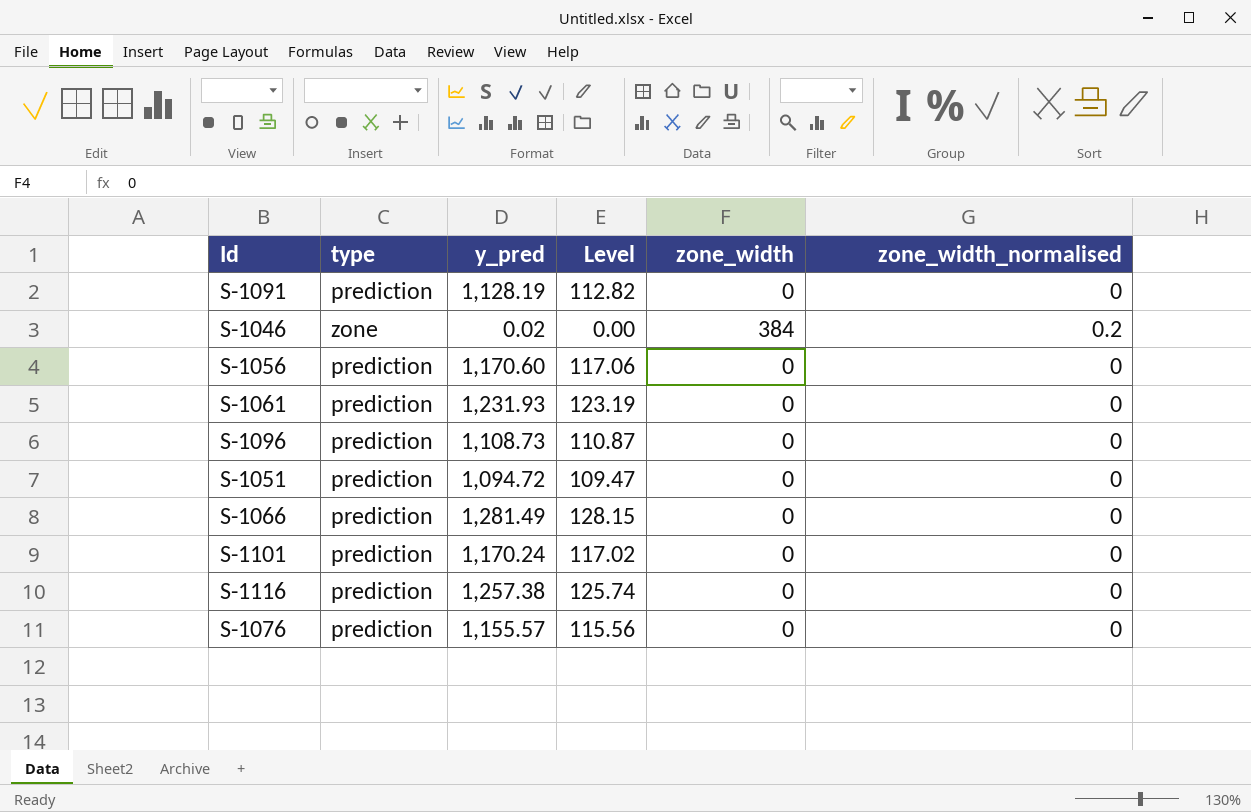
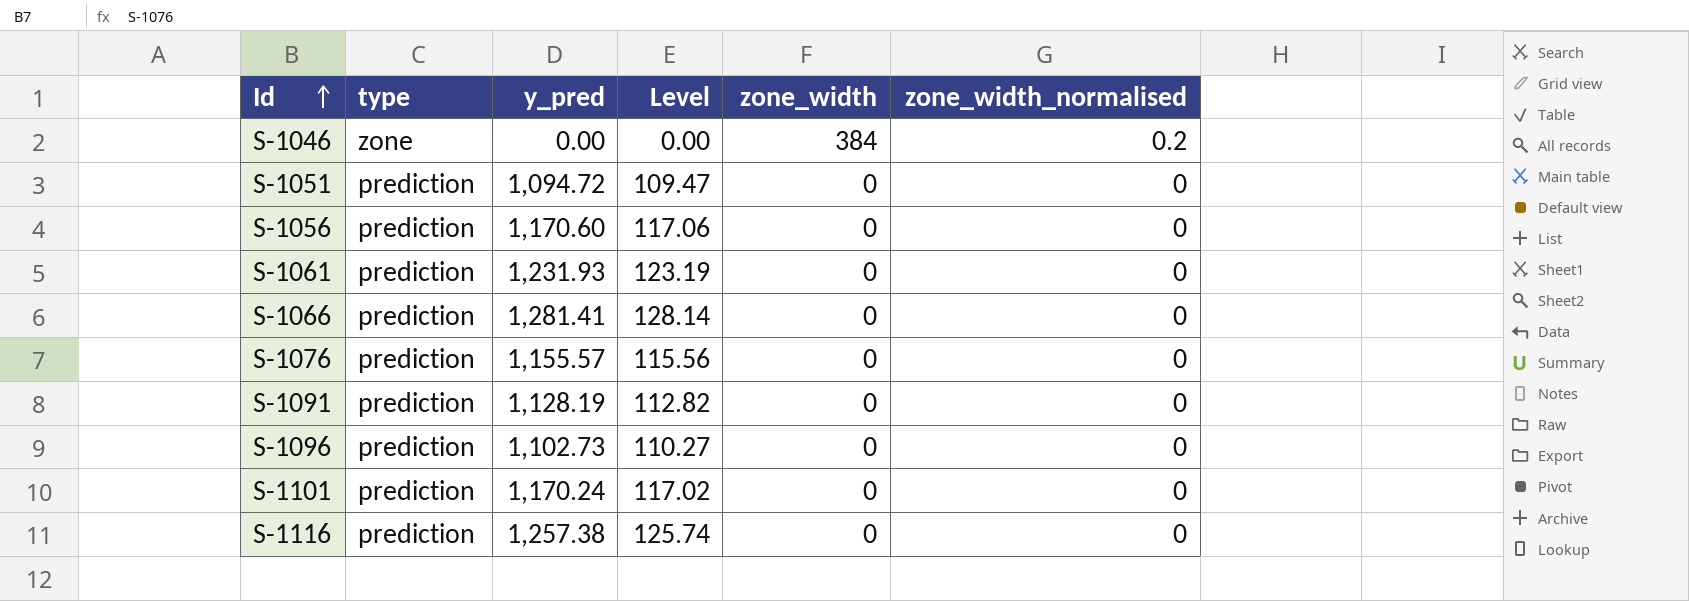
row order: none -> Id ascending
S-1046 | y_pred: 0.02 -> 0.00
S-1066 | y_pred: 1,281.49 -> 1,281.41
S-1066 | Level: 128.15 -> 128.14
S-1096 | y_pred: 1,108.73 -> 1,102.73
S-1096 | Level: 110.87 -> 110.27

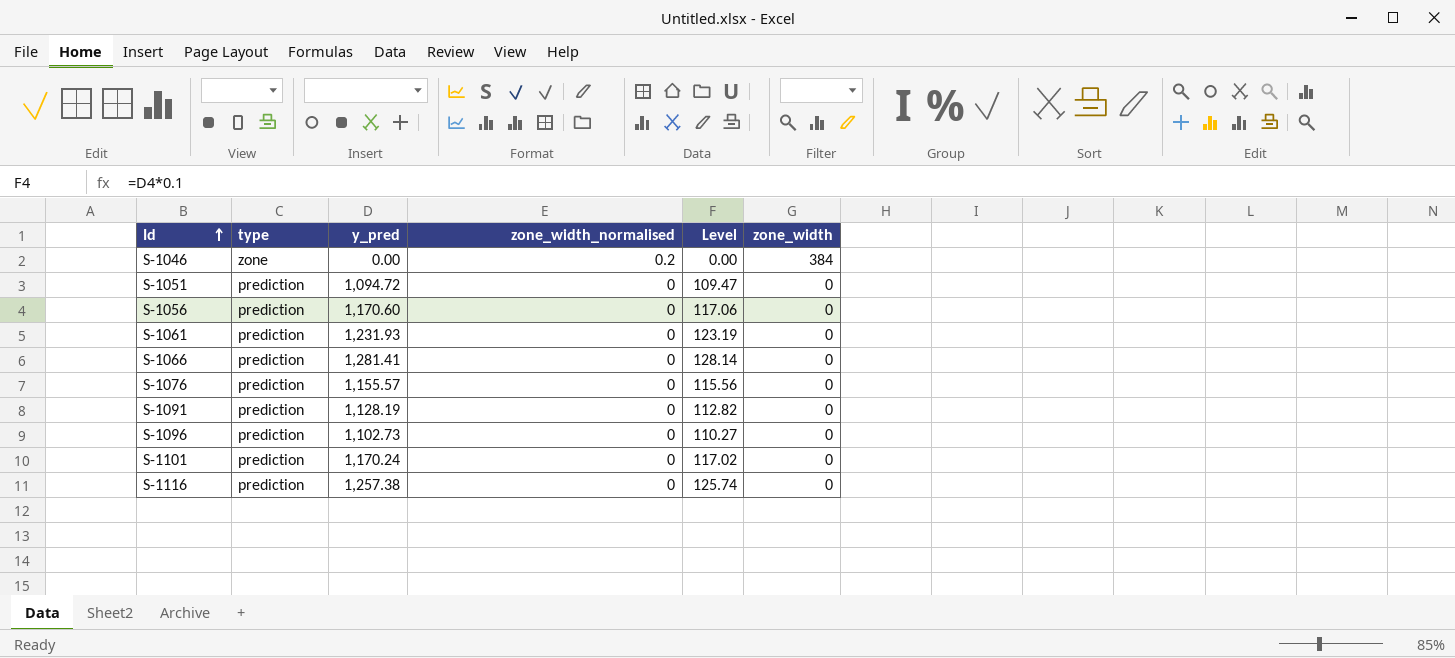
column zone_width_normalised | position: 6 -> 4

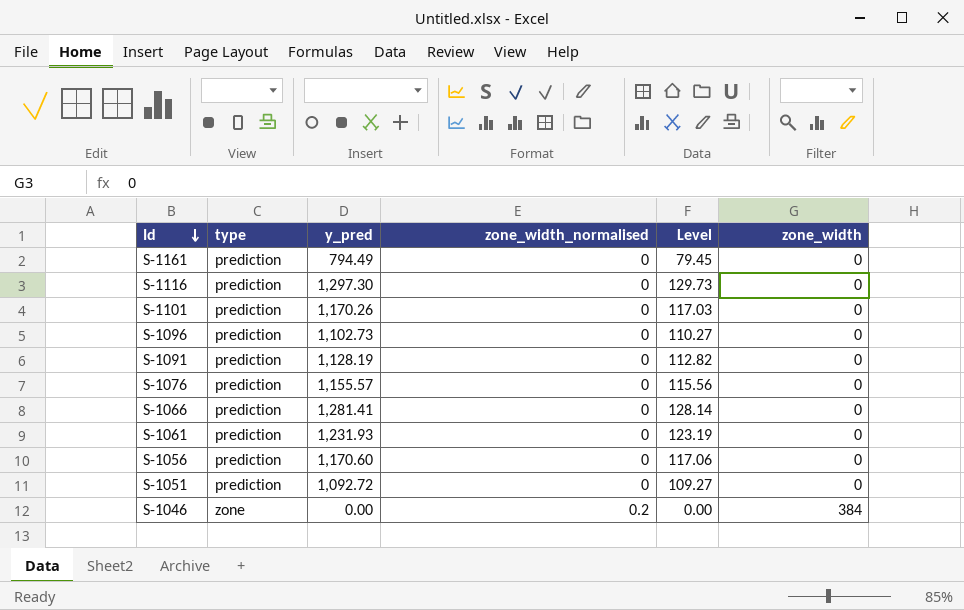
row order: Id ascending -> Id descending
row S-1161: none -> prediction | 794.49 | 0 | 79.45 | 0
S-1116 | y_pred: 1,257.38 -> 1,297.30
S-1116 | Level: 125.74 -> 129.73
S-1101 | y_pred: 1,170.24 -> 1,170.26
S-1101 | Level: 117.02 -> 117.03
S-1051 | y_pred: 1,094.72 -> 1,092.72
S-1051 | Level: 109.47 -> 109.27

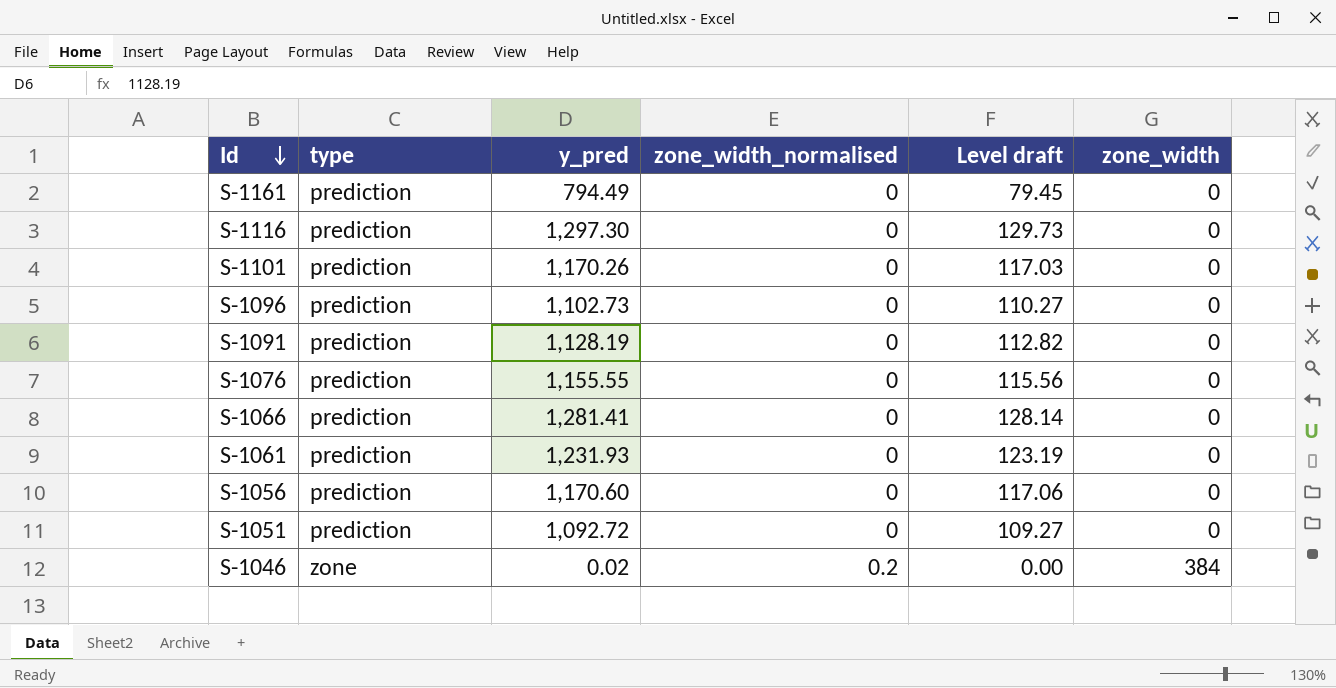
column name: Level -> Level draft
S-1076 | y_pred: 1,155.57 -> 1,155.55
S-1046 | y_pred: 0.00 -> 0.02

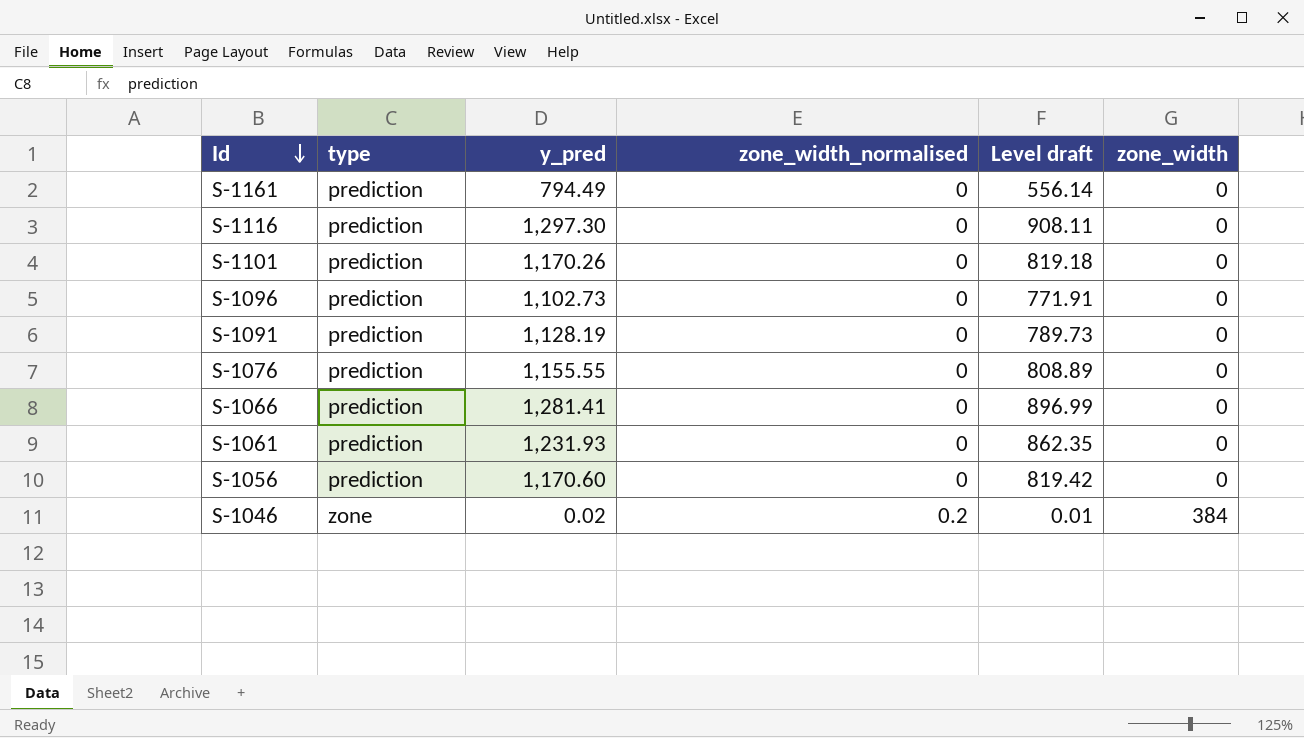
column Level draft | formula: [y_pred] * 0.1 -> [y_pred] * 0.7
row S-1051: prediction | 1,092.72 | 0 | 109.27 | 0 -> none

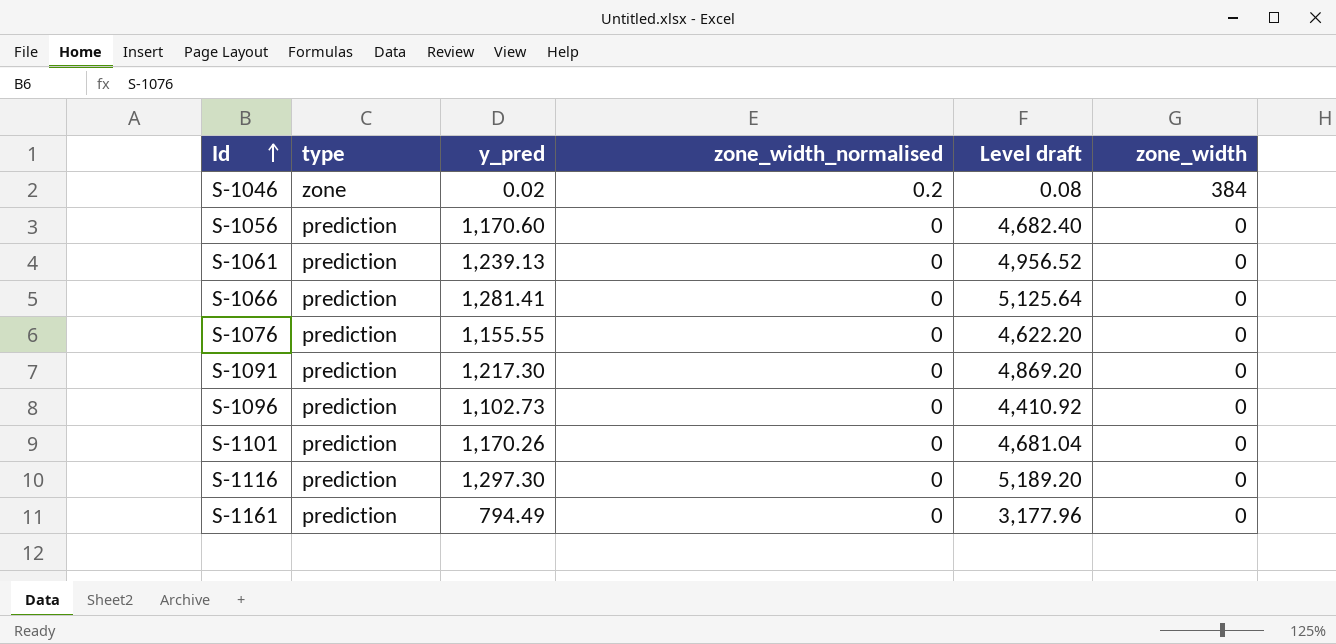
row order: Id descending -> Id ascending
column Level draft | formula: [y_pred] * 0.7 -> [y_pred] * 4
S-1061 | y_pred: 1,231.93 -> 1,239.13
S-1091 | y_pred: 1,128.19 -> 1,217.30

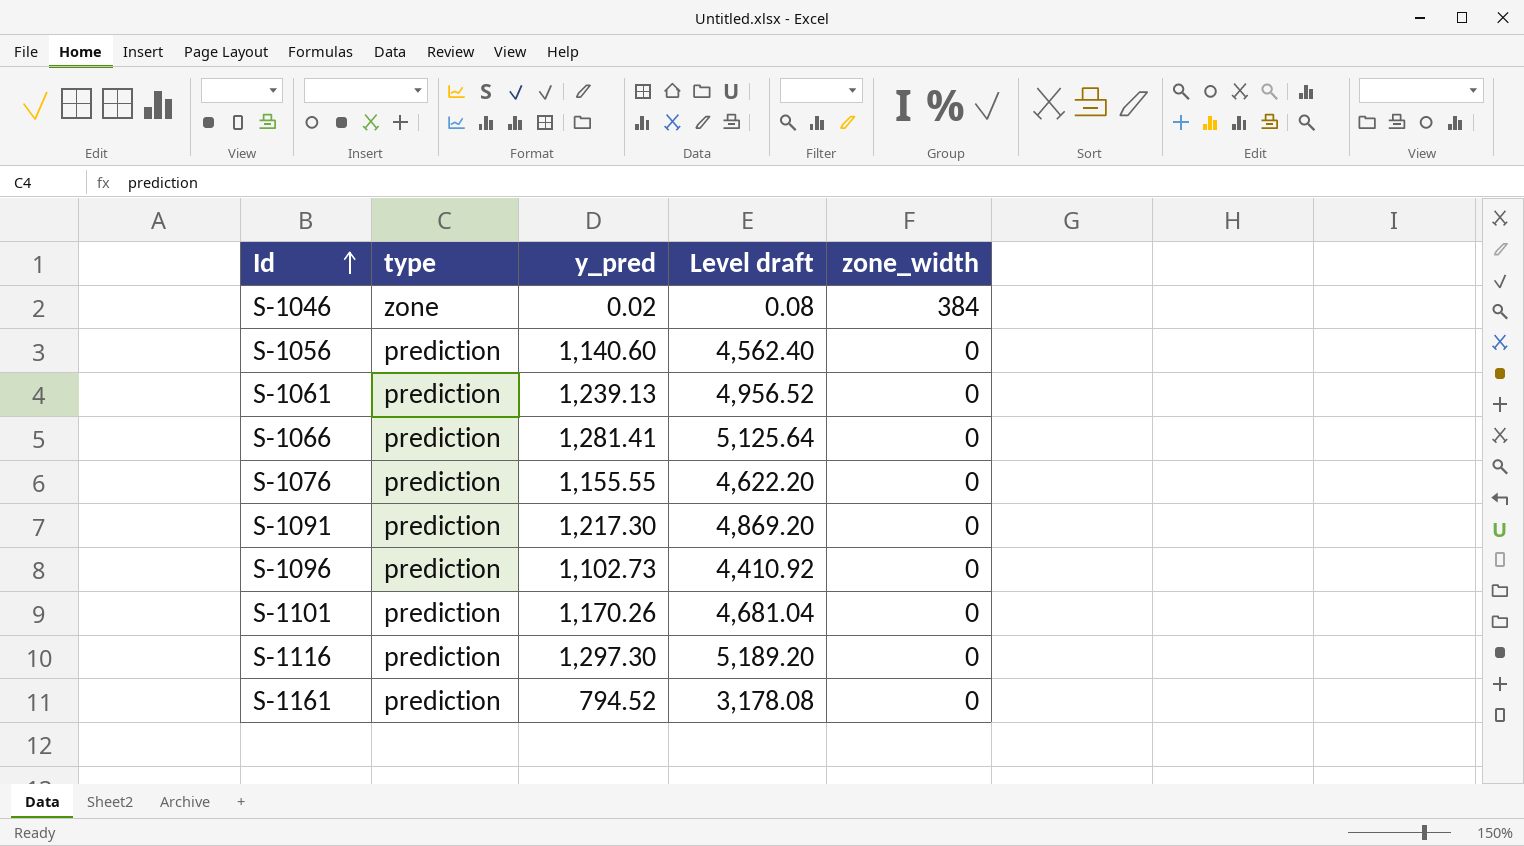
column zone_width_normalised | position: 4 -> none
S-1056 | y_pred: 1,170.60 -> 1,140.60
S-1056 | Level draft: 4,682.40 -> 4,562.40
S-1161 | y_pred: 794.49 -> 794.52
S-1161 | Level draft: 3,177.96 -> 3,178.08

